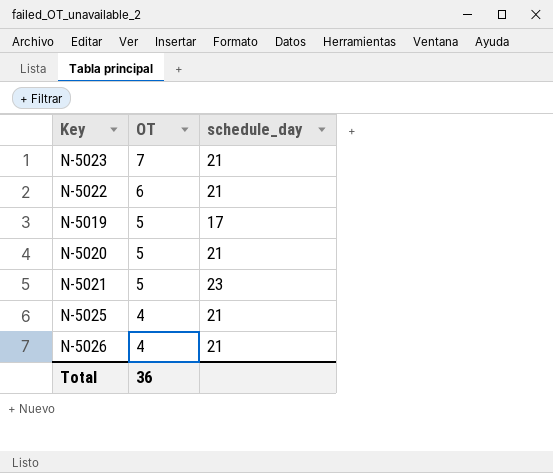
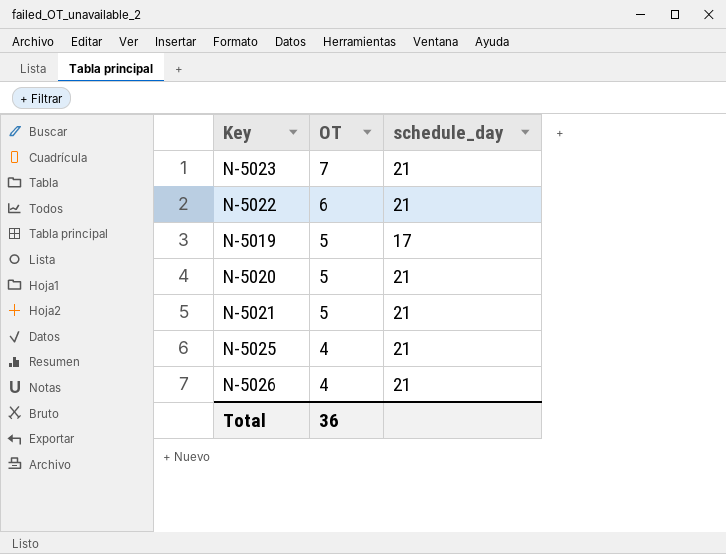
N-5021 | schedule_day: 23 -> 21

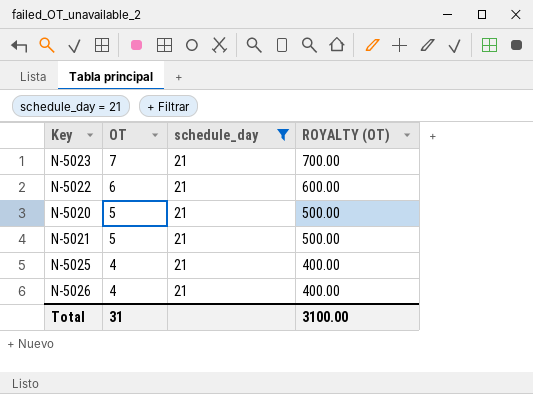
filter: none -> schedule_day = 21
column ROYALTY (OT) | formula: none -> [OT] * 100
Total | OT: 36 -> 31

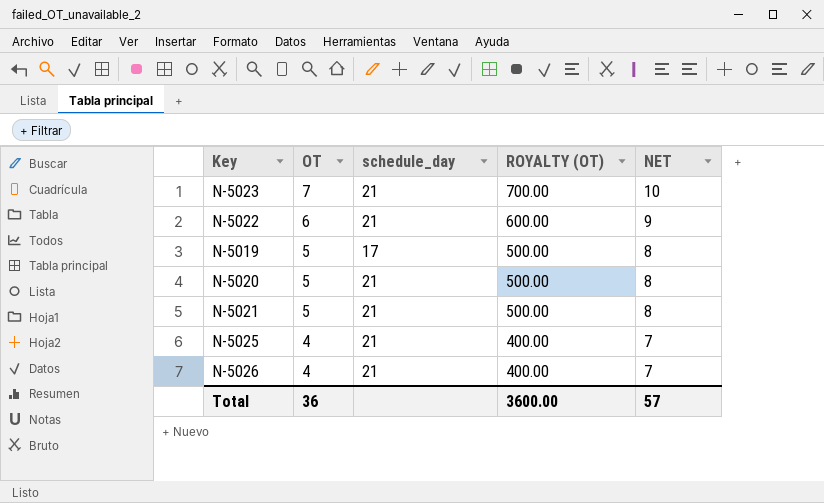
filter: schedule_day = 21 -> none
column NET | formula: none -> [OT] + 3
Total | OT: 31 -> 36
Total | ROYALTY (OT): 3100.00 -> 3600.00

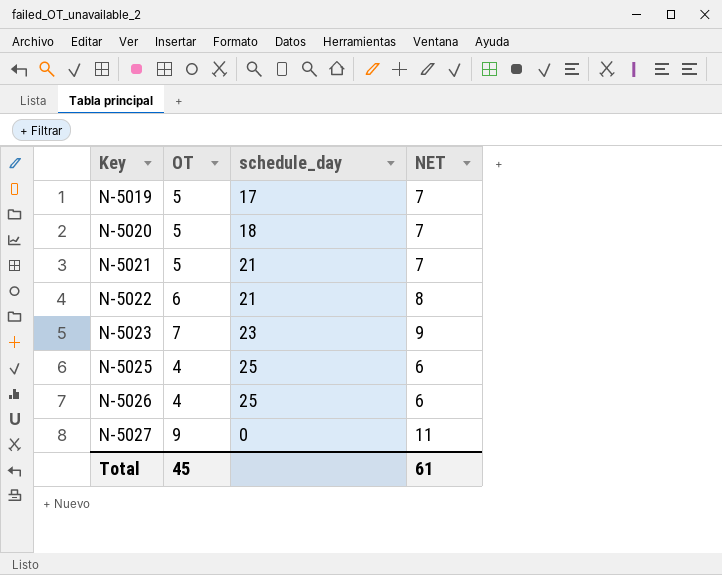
row order: OT descending -> Key ascending
column ROYALTY (OT) | formula: [OT] * 100 -> none
column NET | formula: [OT] + 3 -> [OT] + 2
N-5020 | schedule_day: 21 -> 18
N-5023 | schedule_day: 21 -> 23
N-5025 | schedule_day: 21 -> 25
N-5026 | schedule_day: 21 -> 25
row N-5027: none -> 9 | 0 | 11
Total | OT: 36 -> 45
Total | NET: 57 -> 61

